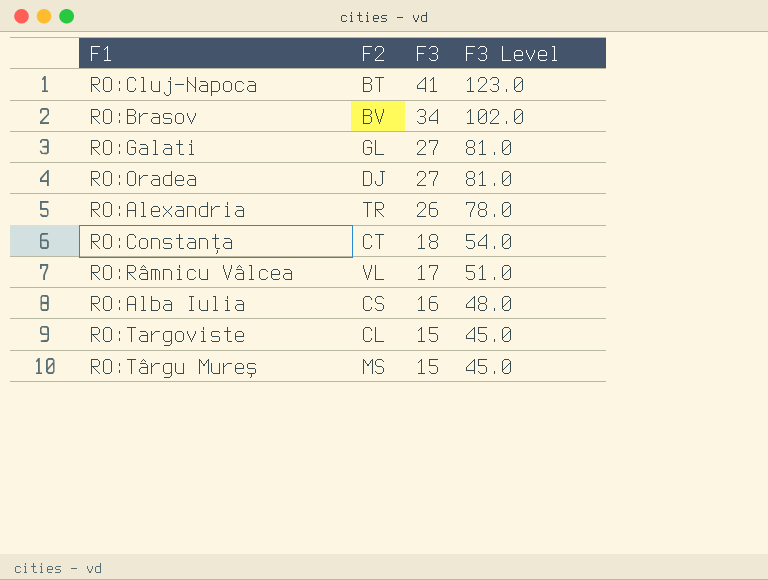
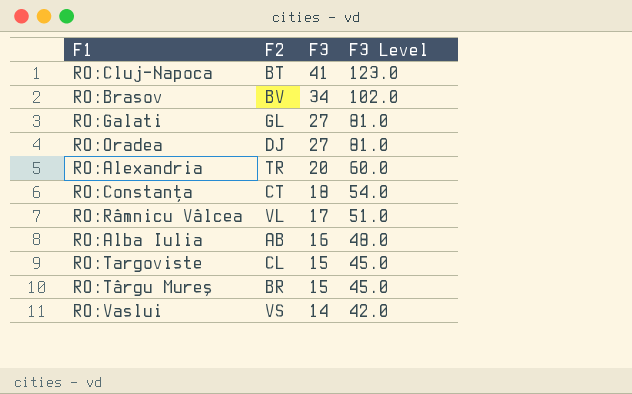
RO:Alexandria | F3: 26 -> 20
RO:Alexandria | F3 Level: 78.0 -> 60.0
RO:Alba Iulia | F2: CS -> AB
RO:Târgu Mureş | F2: MS -> BR
row RO:Vaslui: none -> VS | 14 | 42.0

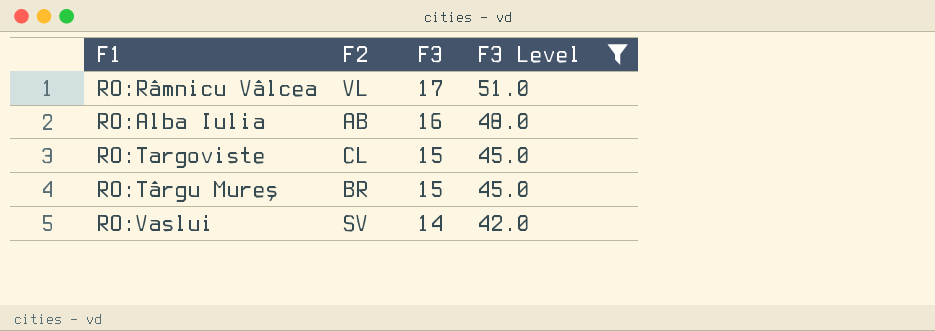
filter: none -> F3 Level <= 51.0
RO:Vaslui | F2: VS -> SV

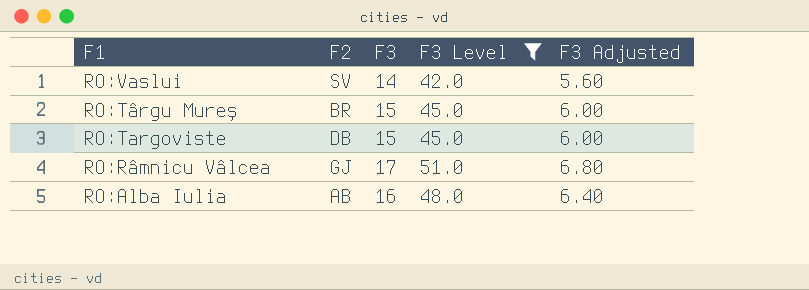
row order: F3 descending -> F1 descending
column F3 Adjusted | formula: none -> [F3] * 0.4
RO:Targoviste | F2: CL -> DB
RO:Râmnicu Vâlcea | F2: VL -> GJ

